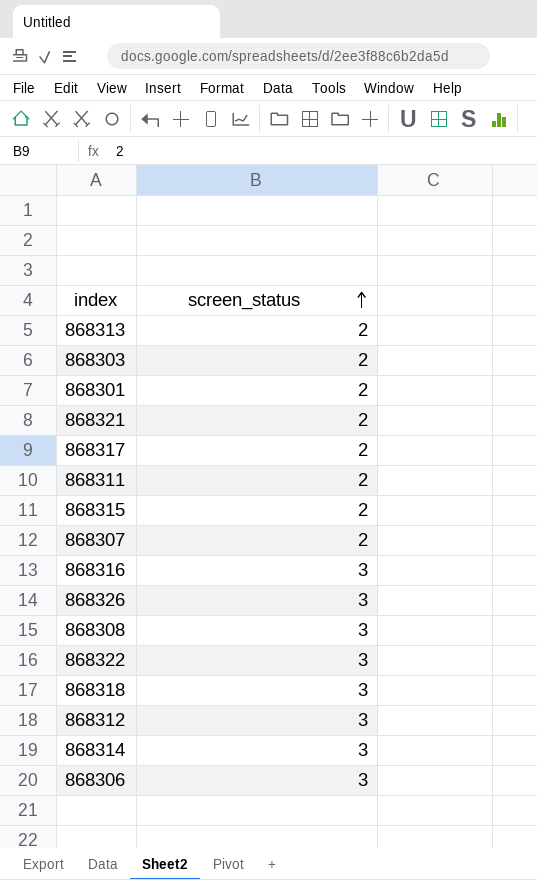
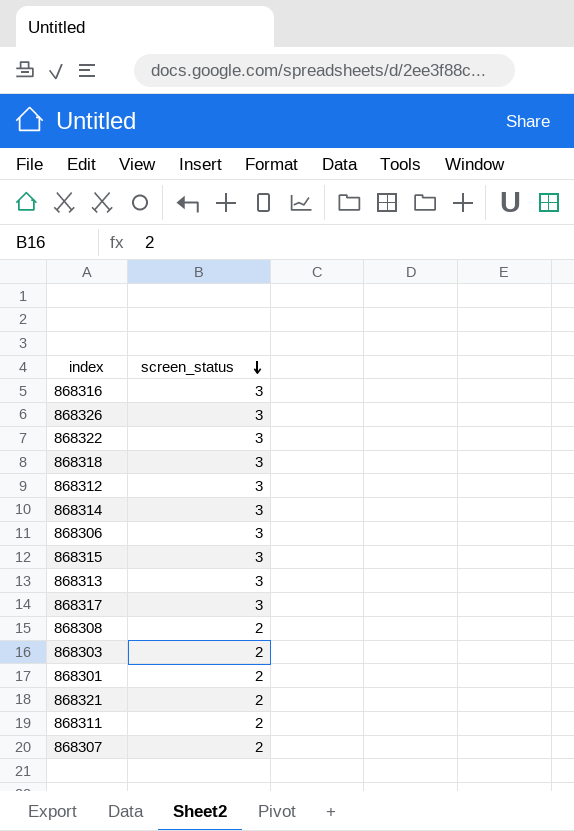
row order: screen_status ascending -> screen_status descending
868315 | screen_status: 2 -> 3
868313 | screen_status: 2 -> 3
868317 | screen_status: 2 -> 3
868308 | screen_status: 3 -> 2

